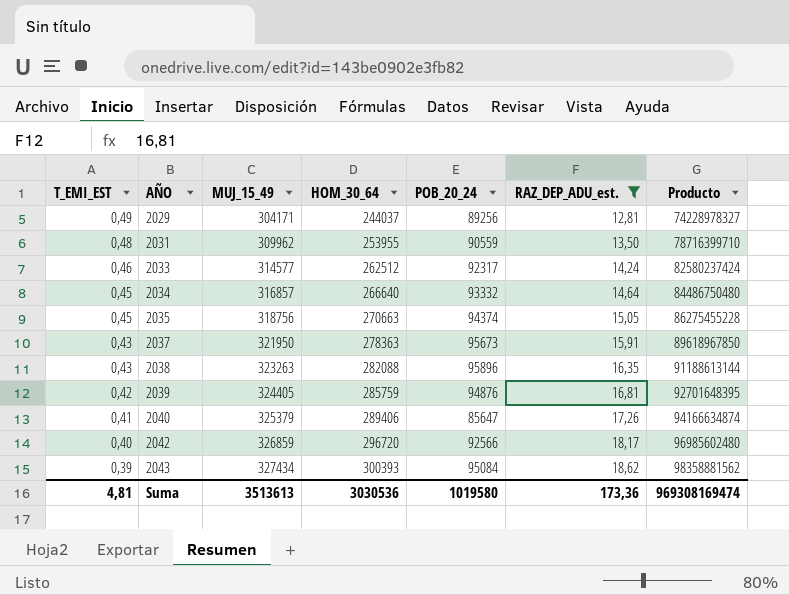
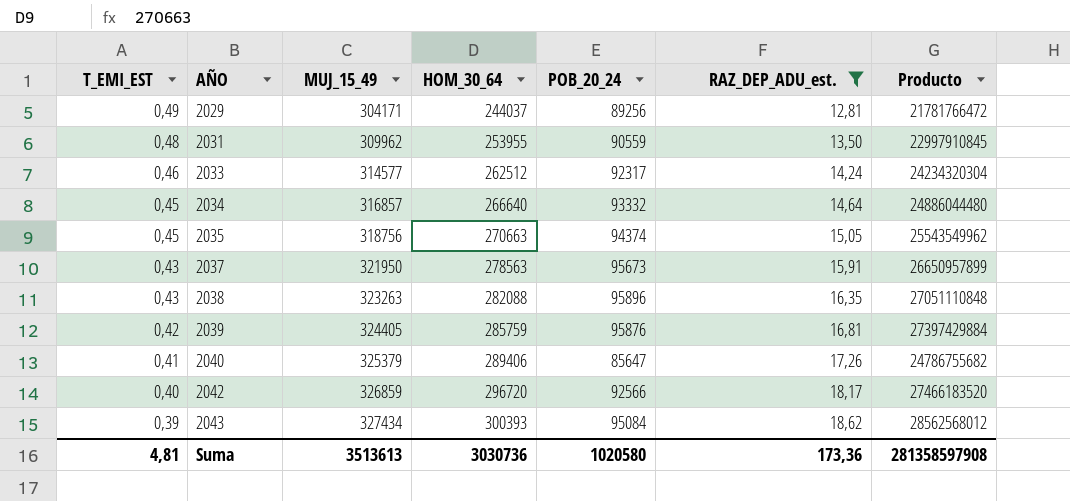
column Producto | formula: [MUJ_15_49] * [HOM_30_64] -> [HOM_30_64] * [POB_20_24]
2037 | HOM_30_64: 278363 -> 278563
2039 | POB_20_24: 94876 -> 95876
Suma | HOM_30_64: 3030536 -> 3030736
Suma | POB_20_24: 1019580 -> 1020580
Suma | Producto: 969308169474 -> 281358597908

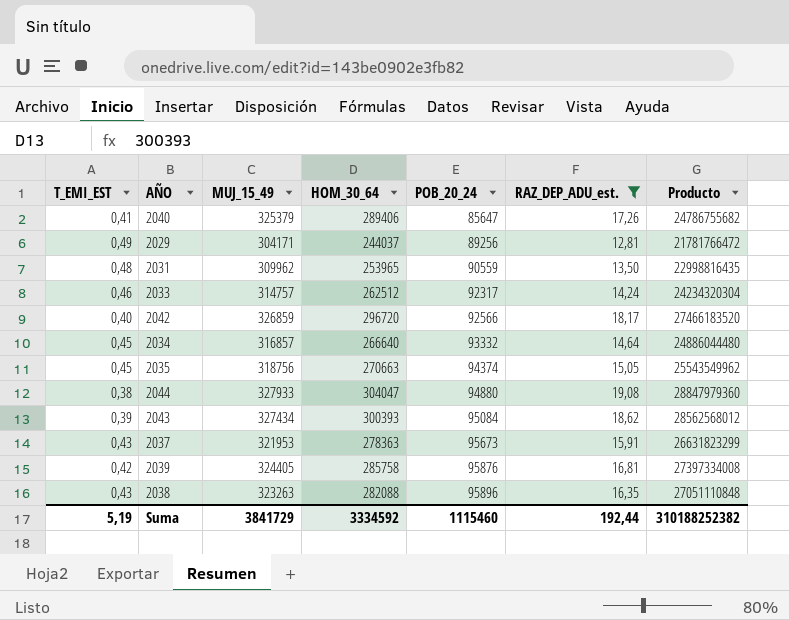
row order: T_EMI_EST descending -> POB_20_24 ascending
2031 | HOM_30_64: 253955 -> 253965
2031 | Producto: 22997910845 -> 22998816435
2033 | MUJ_15_49: 314577 -> 314757
row 2044: none -> 0,38 | 327933 | 304047 | 94880 | 19,08 | 28847979360
2037 | MUJ_15_49: 321950 -> 321953
2037 | HOM_30_64: 278563 -> 278363
2037 | Producto: 26650957899 -> 26631823299
2039 | HOM_30_64: 285759 -> 285758
2039 | Producto: 27397429884 -> 27397334008
Suma | T_EMI_EST: 4,81 -> 5,19
Suma | MUJ_15_49: 3513613 -> 3841729
Suma | HOM_30_64: 3030736 -> 3334592
Suma | POB_20_24: 1020580 -> 1115460
Suma | RAZ_DEP_ADU_est.: 173,36 -> 192,44
Suma | Producto: 281358597908 -> 310188252382

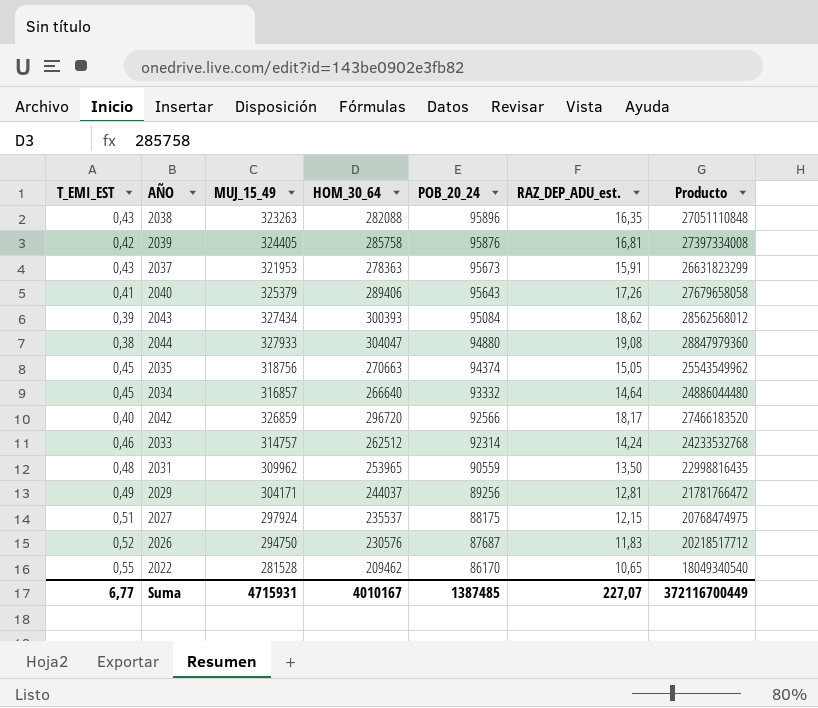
filter: RAZ_DEP_ADU_est. >= 12,81 -> none
row order: POB_20_24 ascending -> POB_20_24 descending
2040 | POB_20_24: 85647 -> 95643
2040 | Producto: 24786755682 -> 27679658058
2033 | POB_20_24: 92317 -> 92314
2033 | Producto: 24234320304 -> 24233532768
Suma | T_EMI_EST: 5,19 -> 6,77
Suma | MUJ_15_49: 3841729 -> 4715931
Suma | HOM_30_64: 3334592 -> 4010167
Suma | POB_20_24: 1115460 -> 1387485
Suma | RAZ_DEP_ADU_est.: 192,44 -> 227,07
Suma | Producto: 310188252382 -> 372116700449

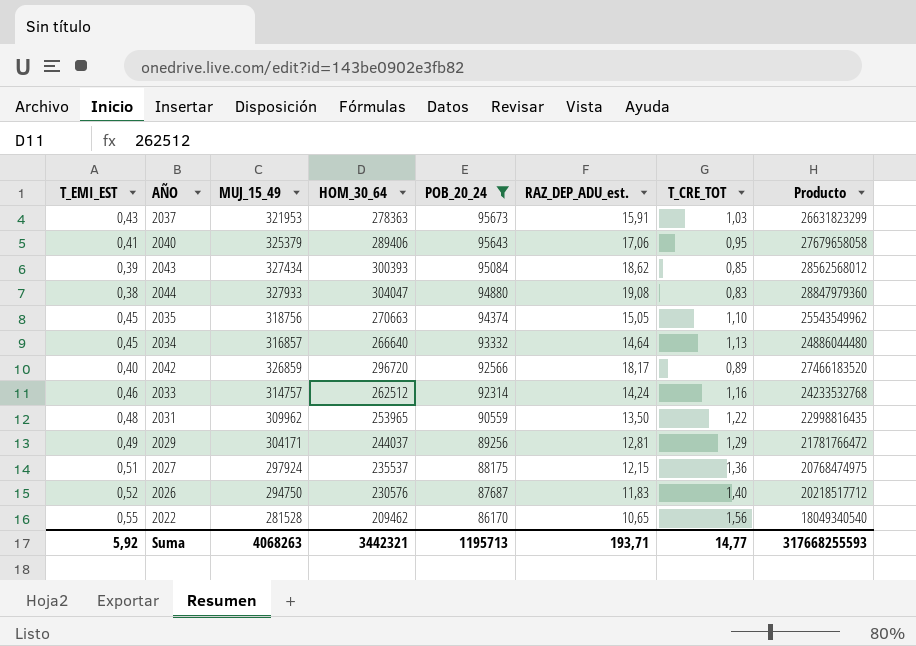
filter: none -> POB_20_24 <= 95673
column T_CRE_TOT | position: none -> 7
2040 | RAZ_DEP_ADU_est.: 17,26 -> 17,06
Suma | T_EMI_EST: 6,77 -> 5,92
Suma | MUJ_15_49: 4715931 -> 4068263
Suma | HOM_30_64: 4010167 -> 3442321
Suma | POB_20_24: 1387485 -> 1195713
Suma | RAZ_DEP_ADU_est.: 227,07 -> 193,71
Suma | Producto: 372116700449 -> 317668255593

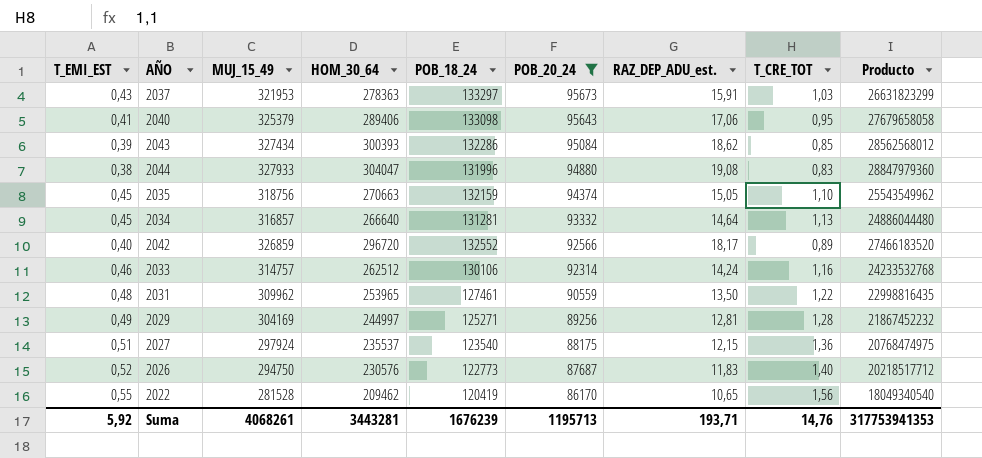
column POB_18_24 | position: none -> 5
2029 | MUJ_15_49: 304171 -> 304169
2029 | HOM_30_64: 244037 -> 244997
2029 | T_CRE_TOT: 1,29 -> 1,28
2029 | Producto: 21781766472 -> 21867452232
Suma | MUJ_15_49: 4068263 -> 4068261
Suma | HOM_30_64: 3442321 -> 3443281
Suma | T_CRE_TOT: 14,77 -> 14,76
Suma | Producto: 317668255593 -> 317753941353

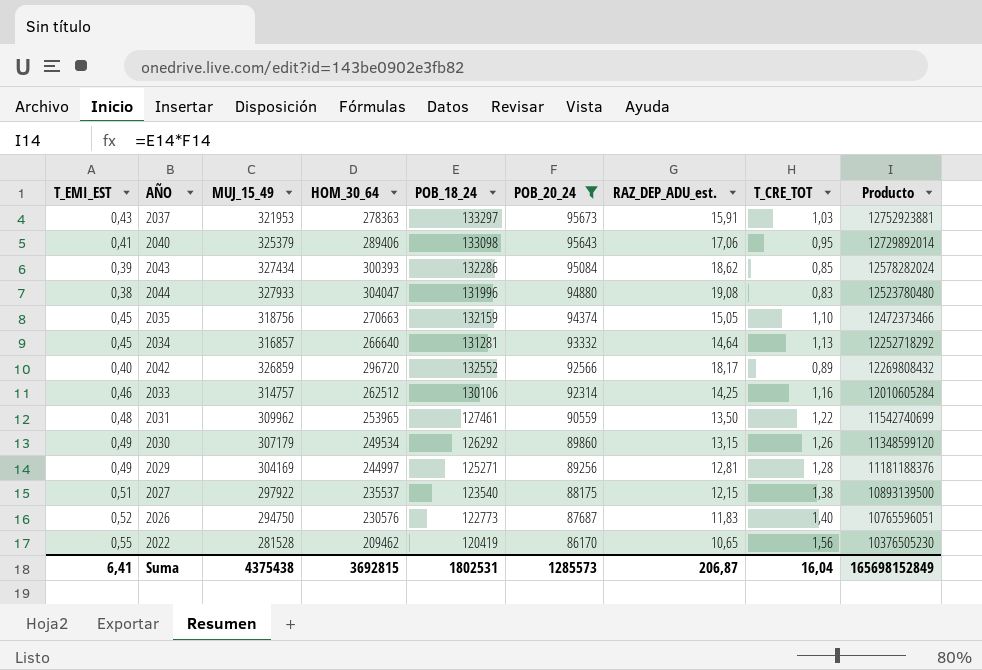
column Producto | formula: [HOM_30_64] * [POB_20_24] -> [POB_18_24] * [POB_20_24]
2033 | RAZ_DEP_ADU_est.: 14,24 -> 14,25
row 2030: none -> 0,49 | 307179 | 249534 | 126292 | 89860 | 13,15 | 1,26 | 11348599120
2027 | MUJ_15_49: 297924 -> 297922
2027 | T_CRE_TOT: 1,36 -> 1,38
Suma | T_EMI_EST: 5,92 -> 6,41
Suma | MUJ_15_49: 4068261 -> 4375438
Suma | HOM_30_64: 3443281 -> 3692815
Suma | POB_18_24: 1676239 -> 1802531
Suma | POB_20_24: 1195713 -> 1285573
Suma | RAZ_DEP_ADU_est.: 193,71 -> 206,87
Suma | T_CRE_TOT: 14,76 -> 16,04
Suma | Producto: 317753941353 -> 165698152849

